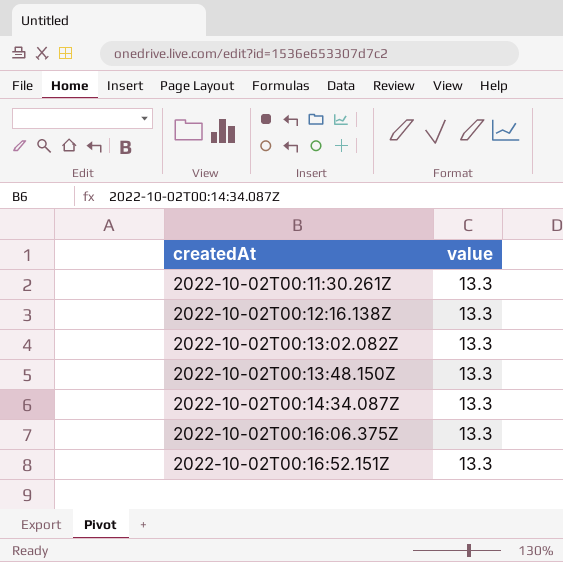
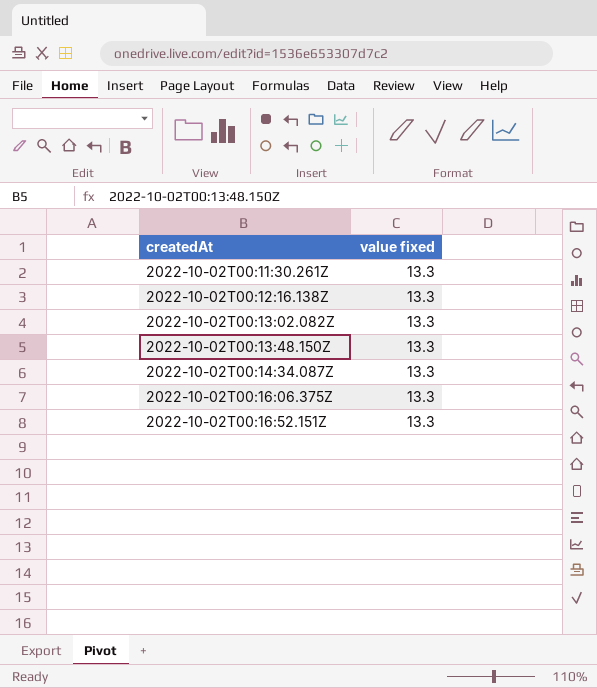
column name: value -> value fixed

